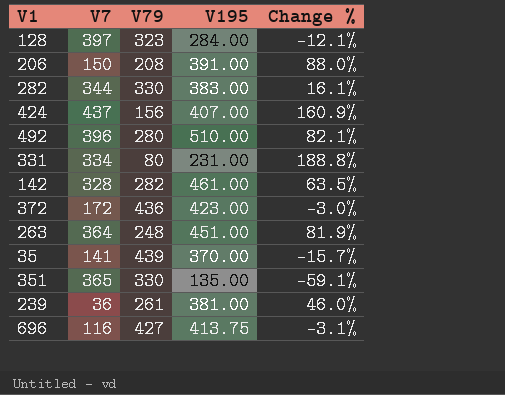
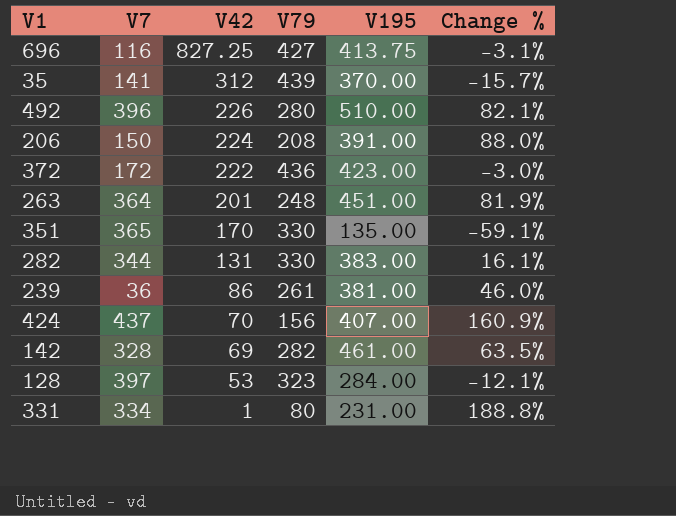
row order: none -> V42 descending
column V42 | position: none -> 3

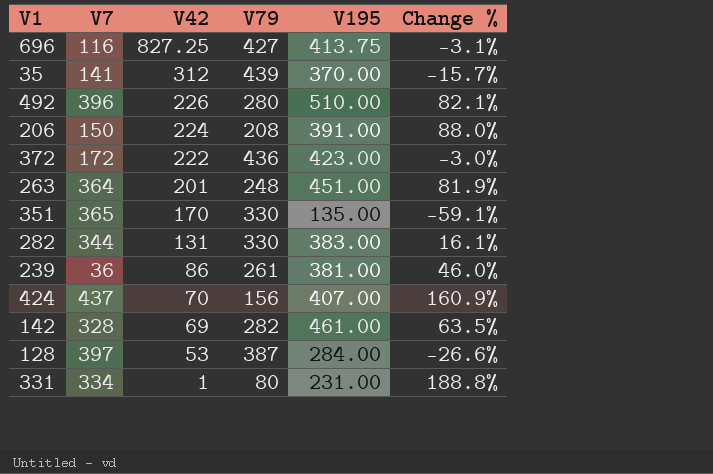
128 | V79: 323 -> 387
128 | Change %: -12.1% -> -26.6%

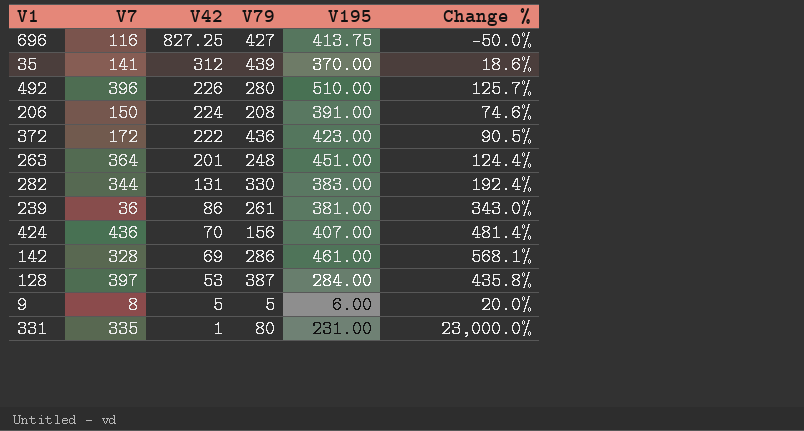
column Change % | formula: ([V195] - [V79]) / [V79] -> ([V195] - [V42]) / [V42]
row 351: 365 | 170 | 330 | 135.00 | -59.1% -> none
424 | V7: 437 -> 436
142 | V79: 282 -> 286
row 9: none -> 8 | 5 | 5 | 6.00 | 20.0%
331 | V7: 334 -> 335

